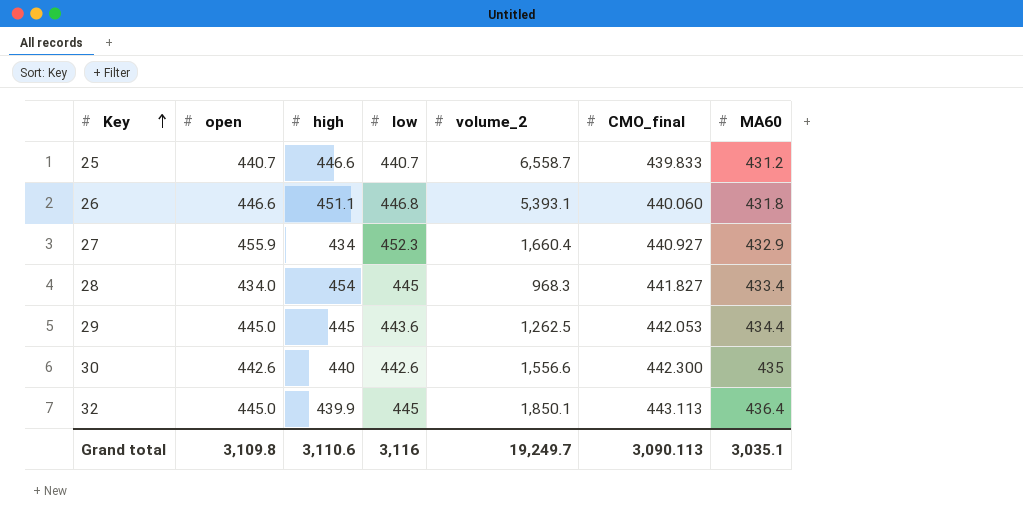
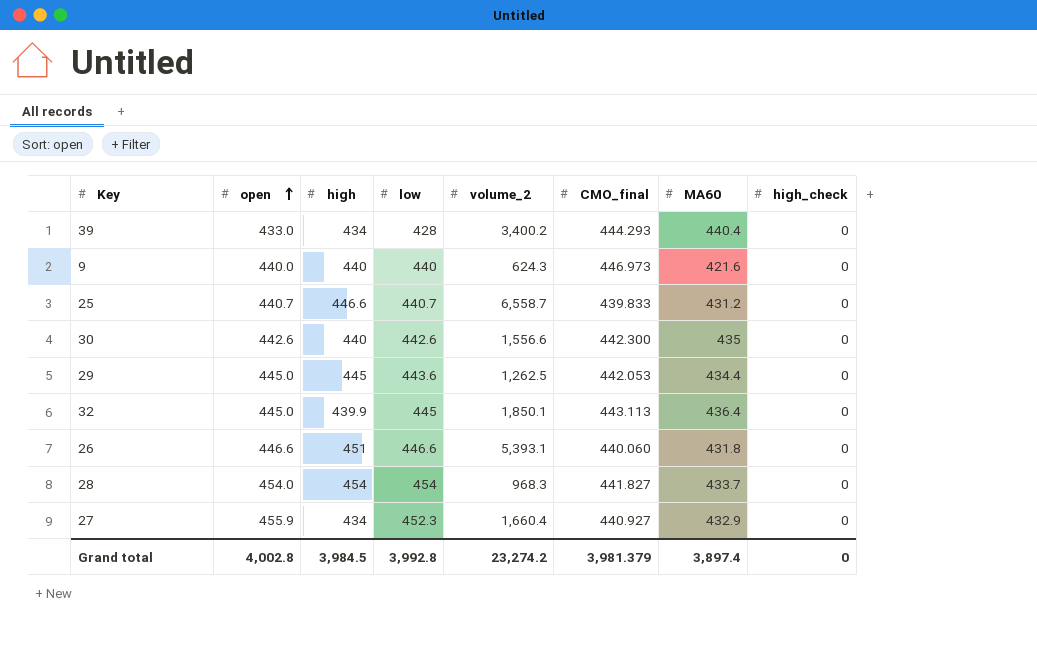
row order: Key ascending -> open ascending
column high_check | position: none -> 8
row 39: none -> 433.0 | 434 | 428 | 3,400.2 | 444.293 | 440.4 | 0
row 9: none -> 440.0 | 440 | 440 | 624.3 | 446.973 | 421.6 | 0
26 | high: 451.1 -> 451
26 | low: 446.8 -> 446.6
28 | open: 434.0 -> 454.0
28 | low: 445 -> 454
28 | MA60: 433.4 -> 433.7
Grand total | open: 3,109.8 -> 4,002.8
Grand total | high: 3,110.6 -> 3,984.5
Grand total | low: 3,116 -> 3,992.8
Grand total | volume_2: 19,249.7 -> 23,274.2
Grand total | CMO_final: 3,090.113 -> 3,981.379
Grand total | MA60: 3,035.1 -> 3,897.4

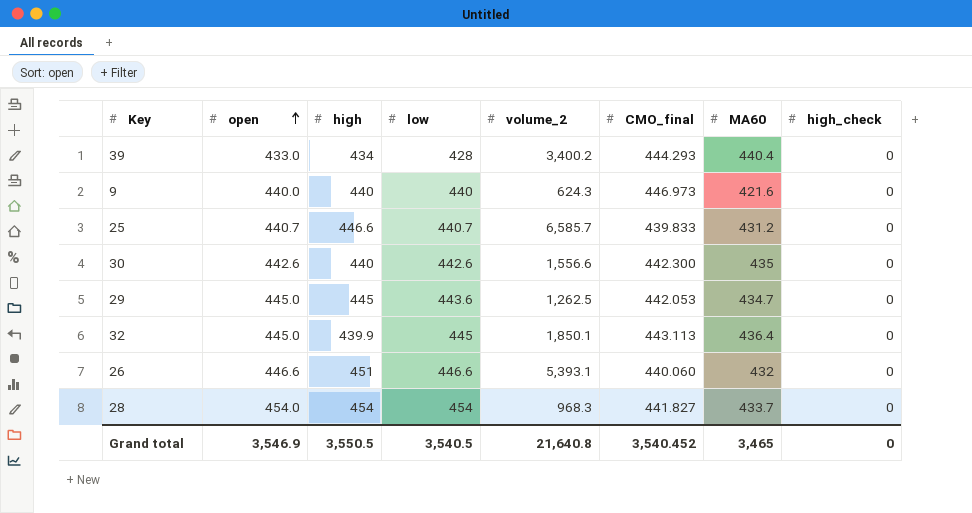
row 27: 455.9 | 434 | 452.3 | 1,660.4 | 440.927 | 432.9 | 0 -> none
25 | volume_2: 6,558.7 -> 6,585.7
29 | MA60: 434.4 -> 434.7
26 | MA60: 431.8 -> 432
Grand total | open: 4,002.8 -> 3,546.9
Grand total | high: 3,984.5 -> 3,550.5
Grand total | low: 3,992.8 -> 3,540.5
Grand total | volume_2: 23,274.2 -> 21,640.8
Grand total | CMO_final: 3,981.379 -> 3,540.452
Grand total | MA60: 3,897.4 -> 3,465

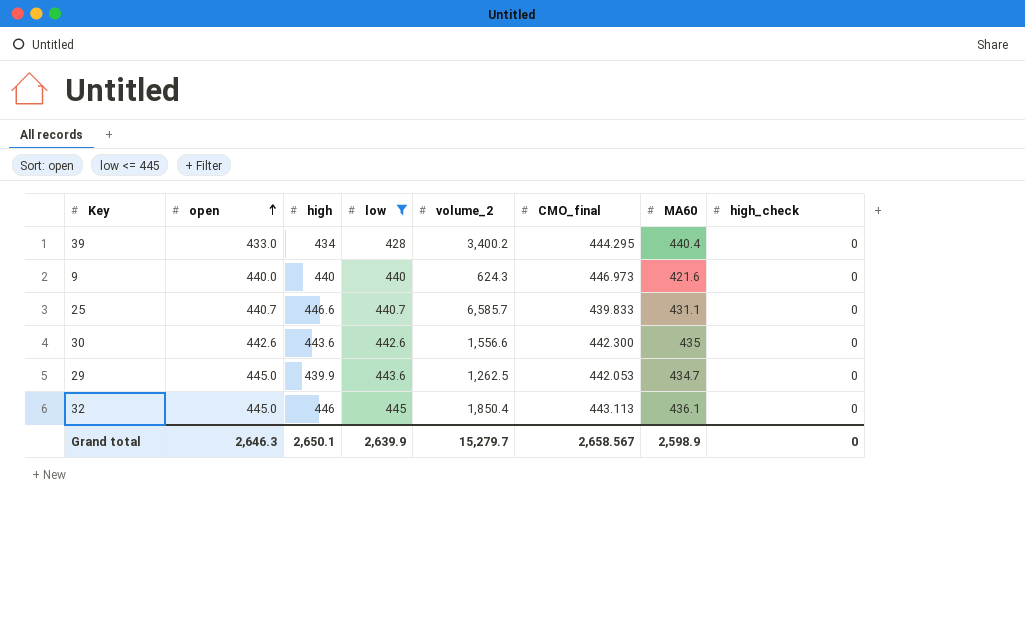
filter: none -> low <= 445
39 | CMO_final: 444.293 -> 444.295
25 | MA60: 431.2 -> 431.1
30 | high: 440 -> 443.6
29 | high: 445 -> 439.9
32 | high: 439.9 -> 446
32 | volume_2: 1,850.1 -> 1,850.4
32 | MA60: 436.4 -> 436.1
Grand total | open: 3,546.9 -> 2,646.3
Grand total | high: 3,550.5 -> 2,650.1
Grand total | low: 3,540.5 -> 2,639.9
Grand total | volume_2: 21,640.8 -> 15,279.7
Grand total | CMO_final: 3,540.452 -> 2,658.567
Grand total | MA60: 3,465 -> 2,598.9

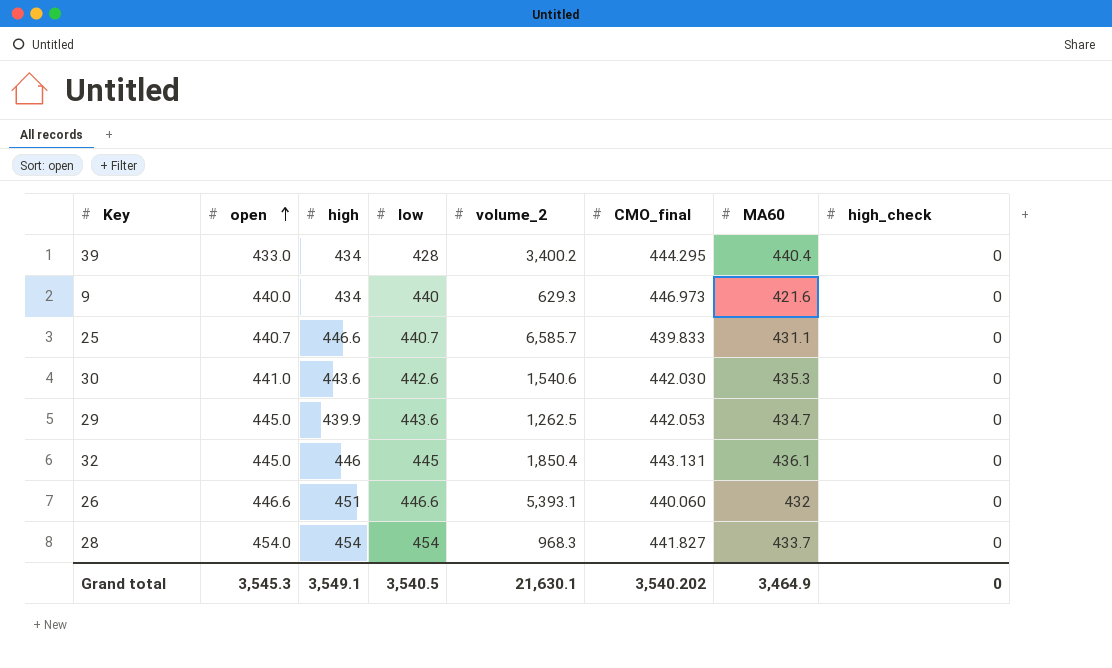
filter: low <= 445 -> none
9 | high: 440 -> 434
9 | volume_2: 624.3 -> 629.3
30 | open: 442.6 -> 441.0
30 | volume_2: 1,556.6 -> 1,540.6
30 | CMO_final: 442.300 -> 442.030
30 | MA60: 435 -> 435.3
32 | CMO_final: 443.113 -> 443.131
Grand total | open: 2,646.3 -> 3,545.3
Grand total | high: 2,650.1 -> 3,549.1
Grand total | low: 2,639.9 -> 3,540.5
Grand total | volume_2: 15,279.7 -> 21,630.1
Grand total | CMO_final: 2,658.567 -> 3,540.202
Grand total | MA60: 2,598.9 -> 3,464.9

